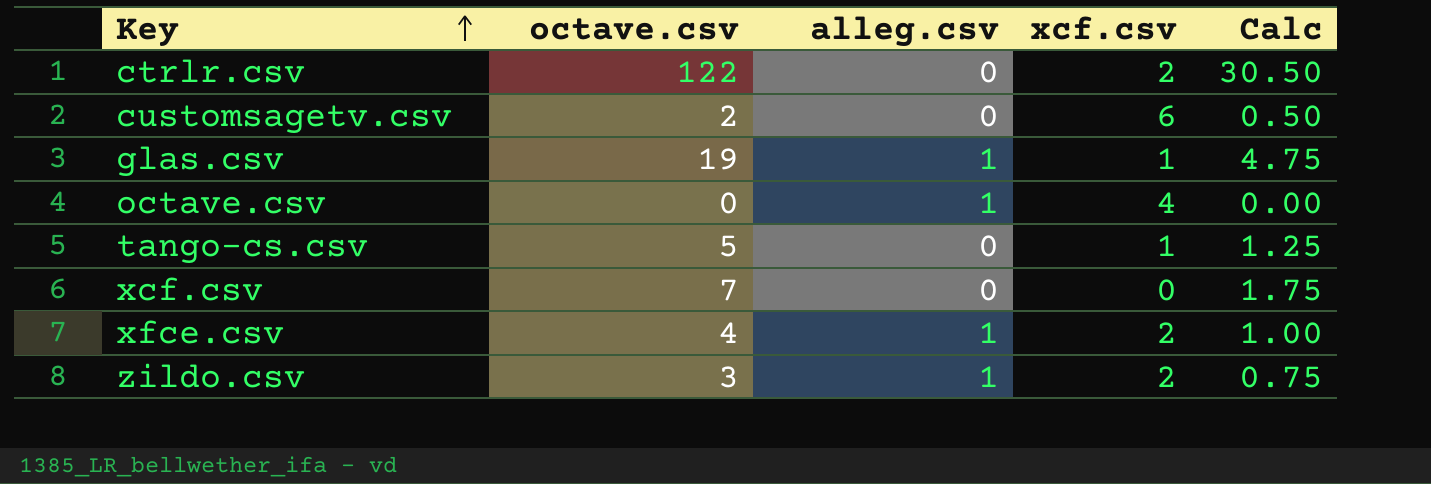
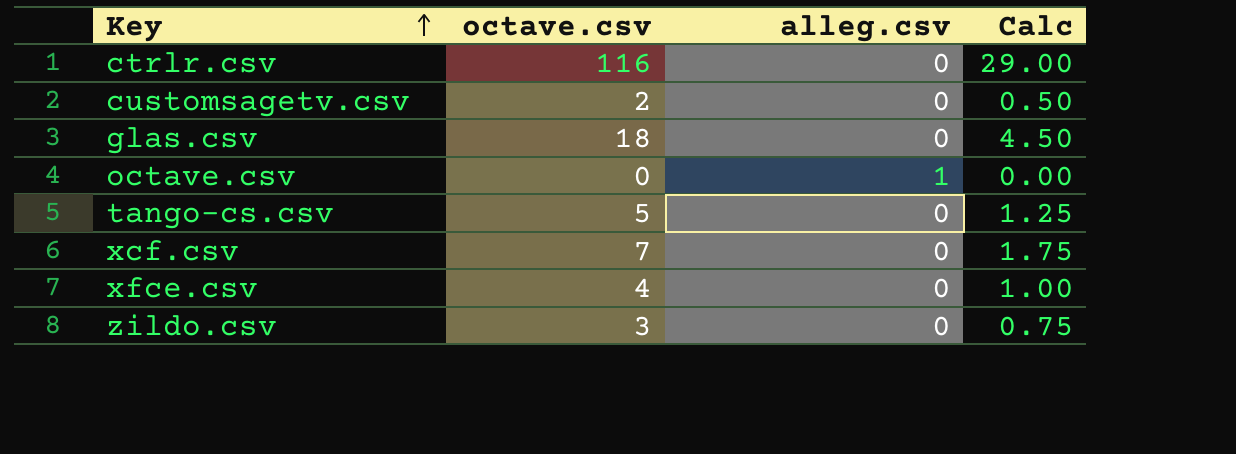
column xcf.csv | position: 4 -> none
ctrlr.csv | octave.csv: 122 -> 116
ctrlr.csv | Calc: 30.50 -> 29.00
glas.csv | octave.csv: 19 -> 18
glas.csv | alleg.csv: 1 -> 0
glas.csv | Calc: 4.75 -> 4.50
xfce.csv | alleg.csv: 1 -> 0
zildo.csv | alleg.csv: 1 -> 0

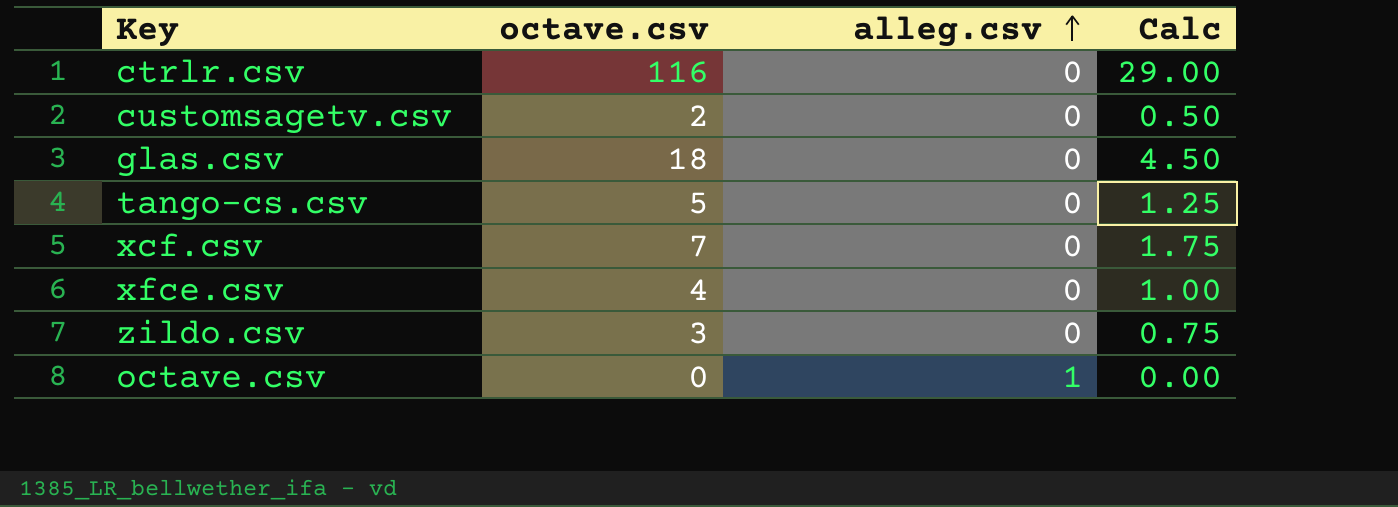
row order: Key ascending -> alleg.csv ascending

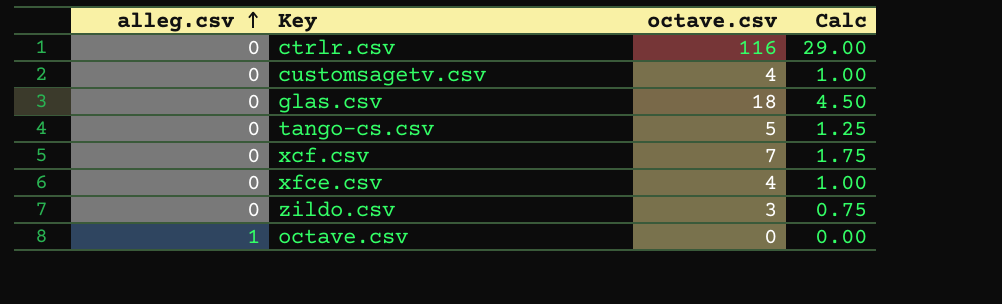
column alleg.csv | position: 3 -> 1
customsagetv.csv | octave.csv: 2 -> 4
customsagetv.csv | Calc: 0.50 -> 1.00

